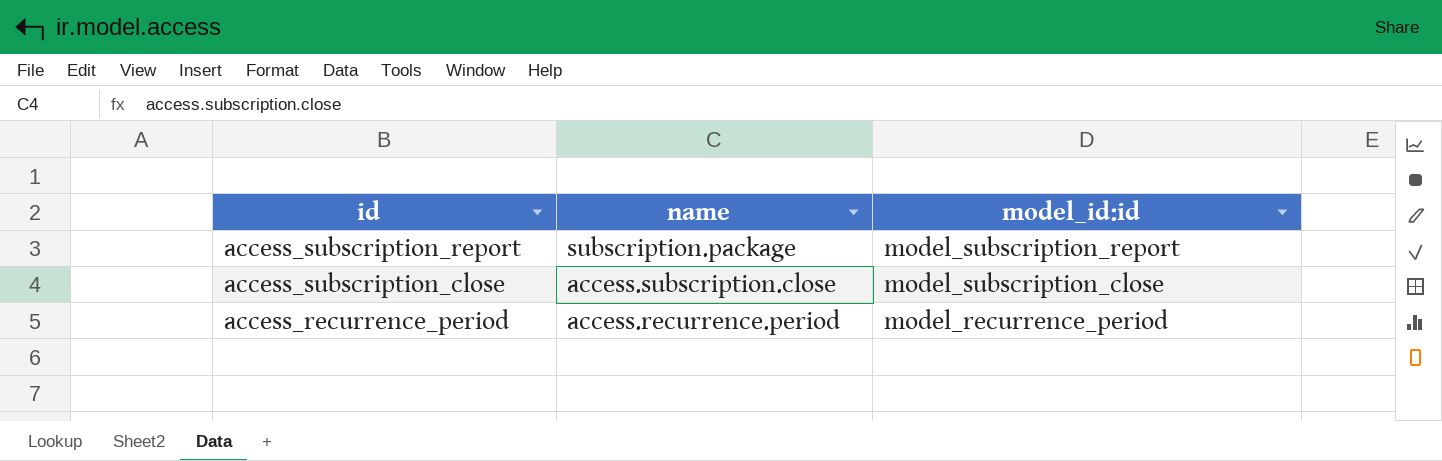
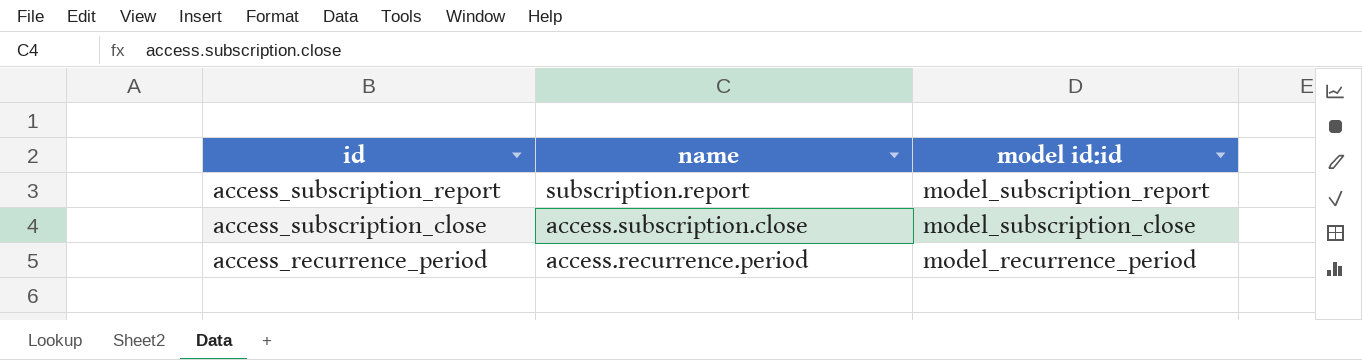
column name: model_id:id -> model id:id
access_subscription_report | name: subscription.package -> subscription.report

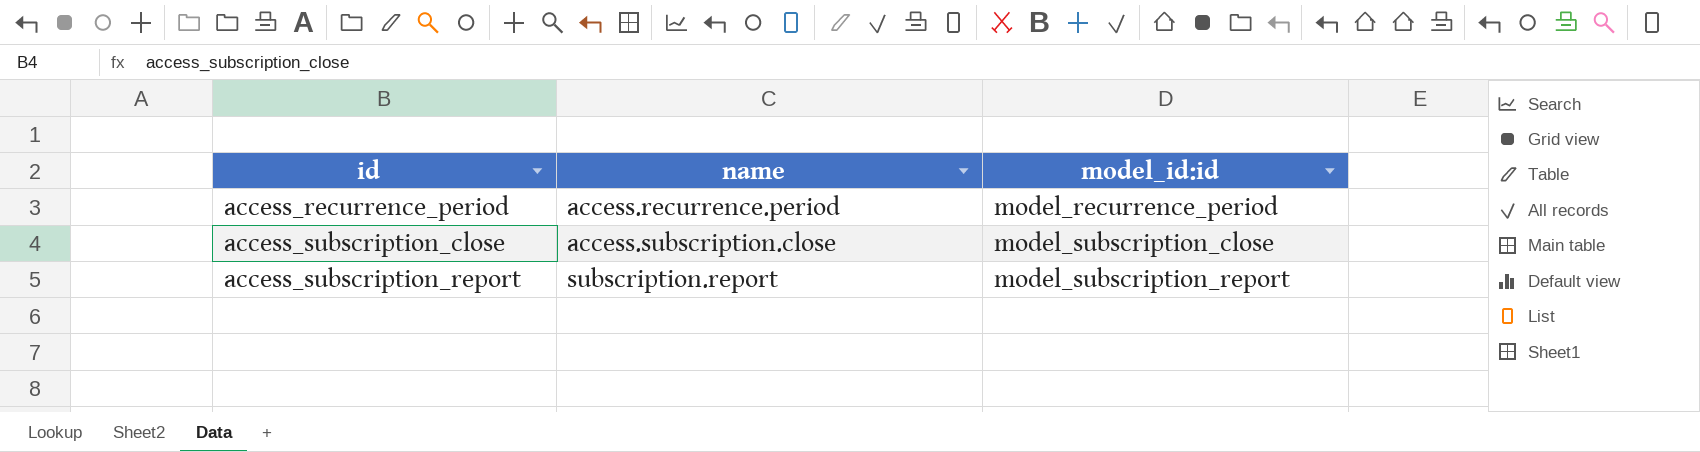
row order: id descending -> id ascending
column name: model id:id -> model_id:id

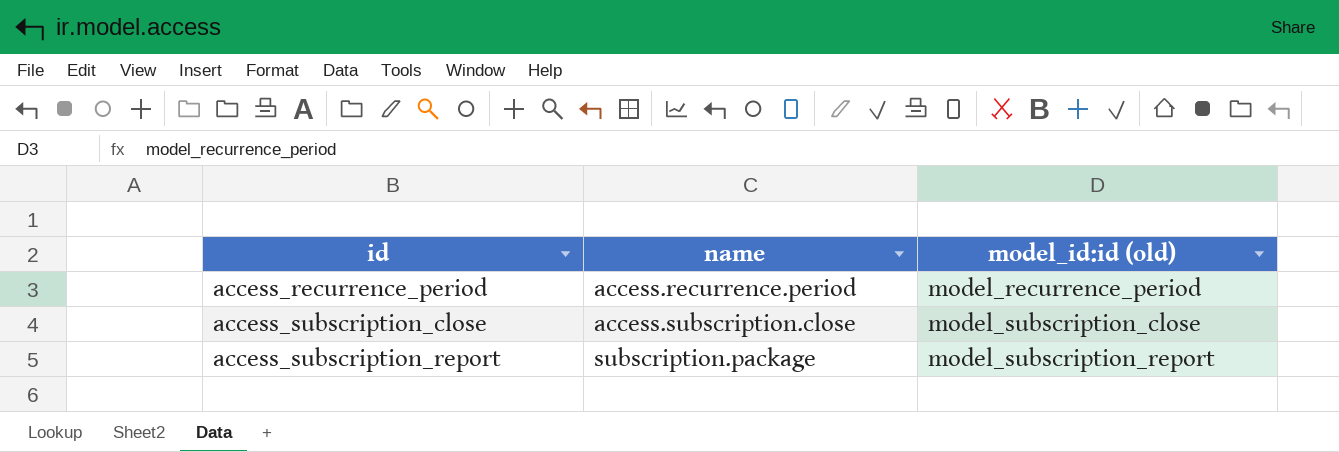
column name: model_id:id -> model_id:id (old)
access_subscription_report | name: subscription.report -> subscription.package

